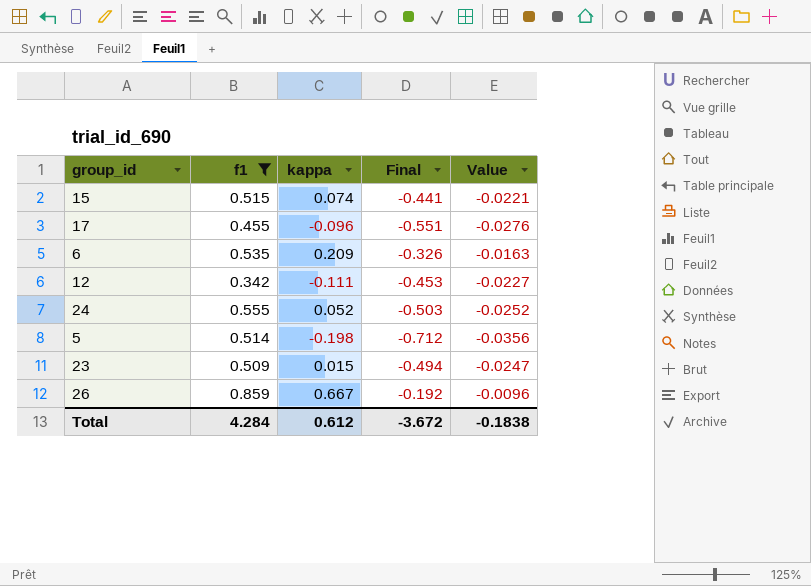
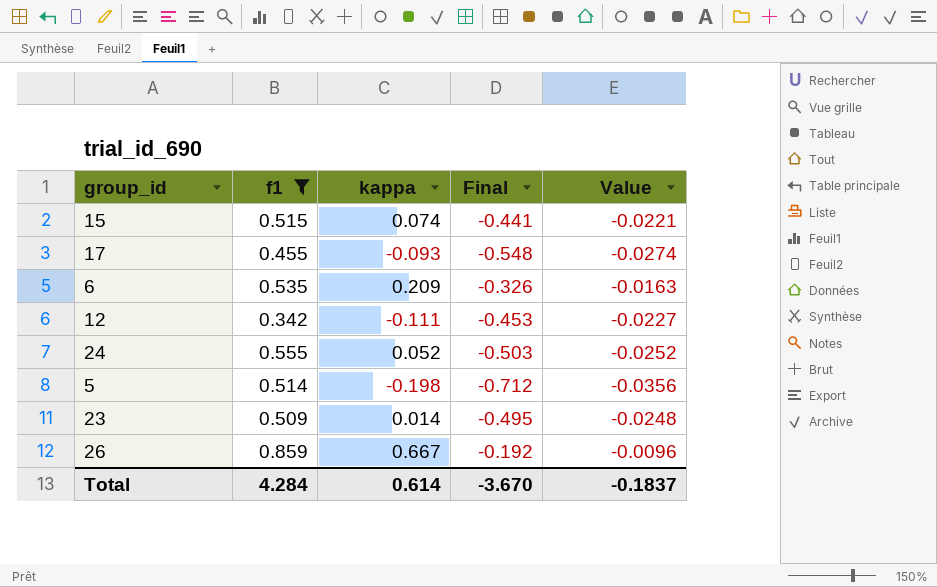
17 | kappa: -0.096 -> -0.093
17 | Final: -0.551 -> -0.548
17 | Value: -0.0276 -> -0.0274
23 | kappa: 0.015 -> 0.014
23 | Final: -0.494 -> -0.495
23 | Value: -0.0247 -> -0.0248
Total | kappa: 0.612 -> 0.614
Total | Final: -3.672 -> -3.670
Total | Value: -0.1838 -> -0.1837

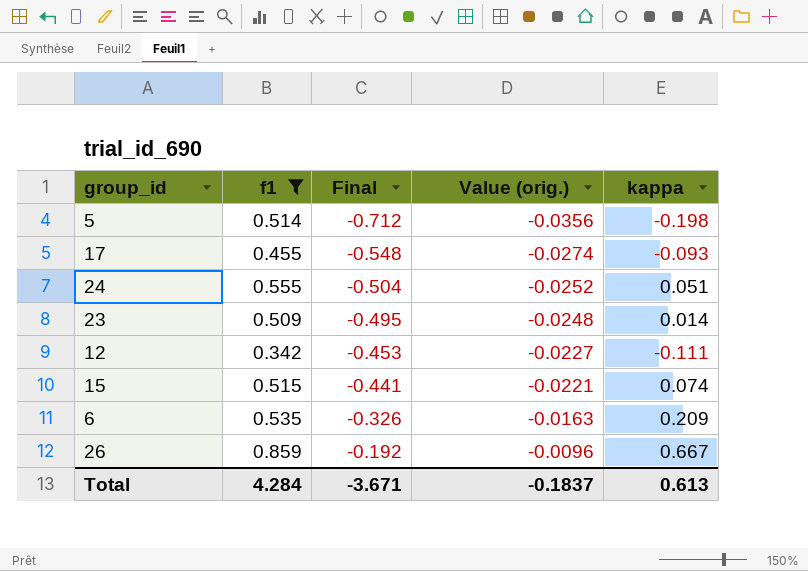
row order: none -> Final ascending
column name: Value -> Value (orig.)
column kappa | position: 3 -> 5
24 | Final: -0.503 -> -0.504
24 | kappa: 0.052 -> 0.051
Total | Final: -3.670 -> -3.671
Total | kappa: 0.614 -> 0.613

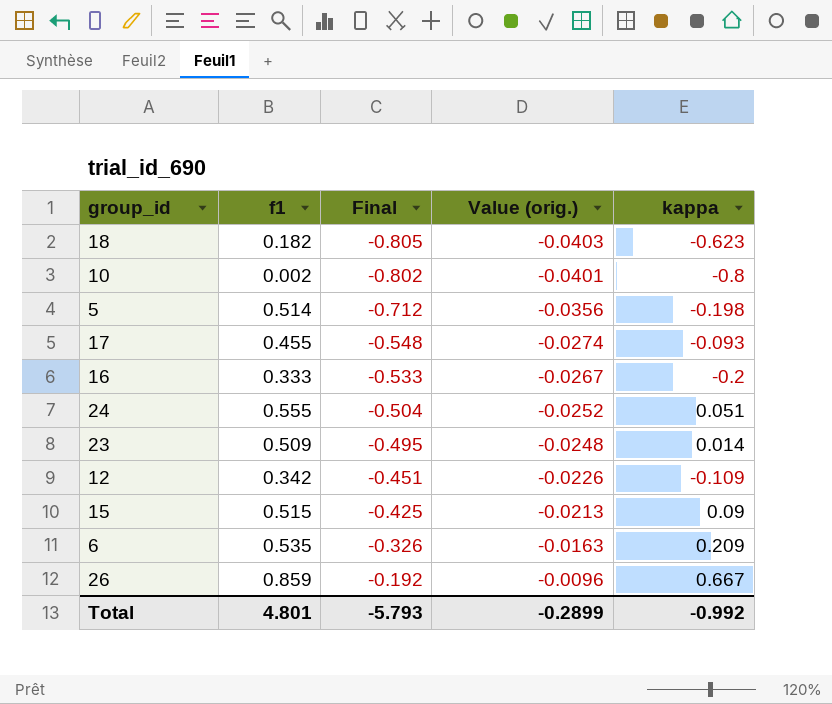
filter: f1 >= 0.342 -> none
12 | Final: -0.453 -> -0.451
12 | Value (orig.): -0.0227 -> -0.0226
12 | kappa: -0.111 -> -0.109
15 | Final: -0.441 -> -0.425
15 | Value (orig.): -0.0221 -> -0.0213
15 | kappa: 0.074 -> 0.09
Total | f1: 4.284 -> 4.801
Total | Final: -3.671 -> -5.793
Total | Value (orig.): -0.1837 -> -0.2899
Total | kappa: 0.613 -> -0.992

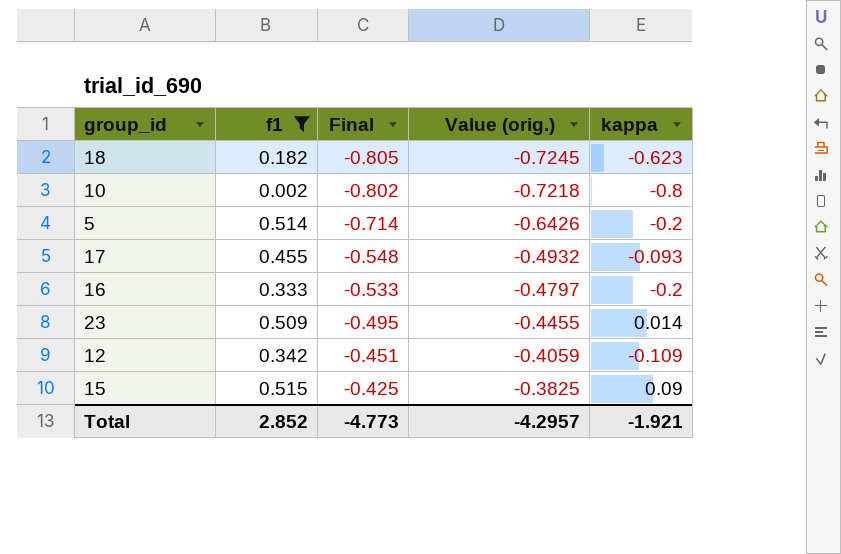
filter: none -> f1 <= 0.515
column Value (orig.) | formula: [Final] * 0.05 -> [Final] * 0.9
5 | Final: -0.712 -> -0.714
5 | kappa: -0.198 -> -0.2
Total | f1: 4.801 -> 2.852
Total | Final: -5.793 -> -4.773
Total | Value (orig.): -0.2899 -> -4.2957
Total | kappa: -0.992 -> -1.921

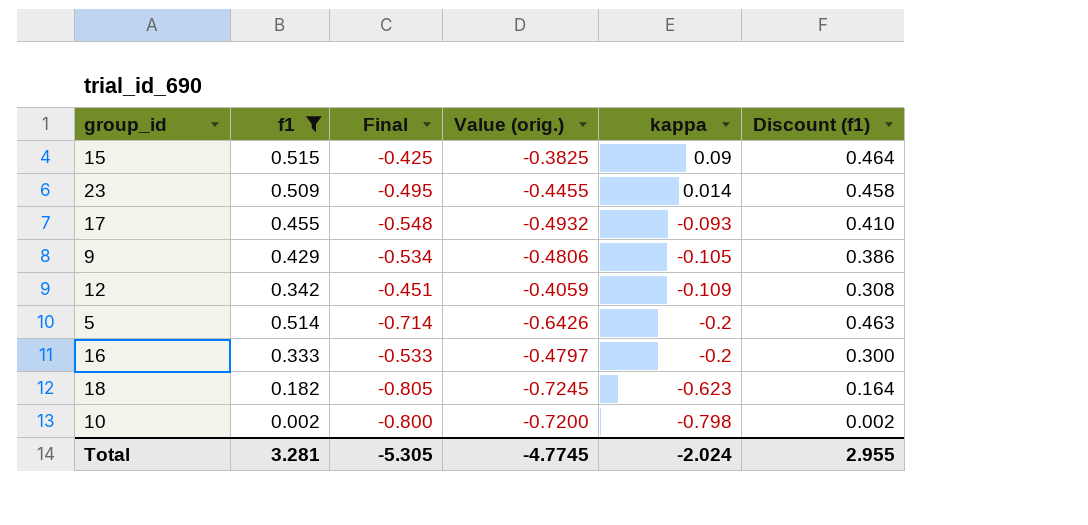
row order: Final ascending -> kappa descending
column Discount (f1) | formula: none -> [f1] * 0.9
row 9: none -> 0.429 | -0.534 | -0.4806 | -0.105 | 0.386
10 | Final: -0.802 -> -0.800
10 | Value (orig.): -0.7218 -> -0.7200
10 | kappa: -0.8 -> -0.798
Total | f1: 2.852 -> 3.281
Total | Final: -4.773 -> -5.305
Total | Value (orig.): -4.2957 -> -4.7745
Total | kappa: -1.921 -> -2.024

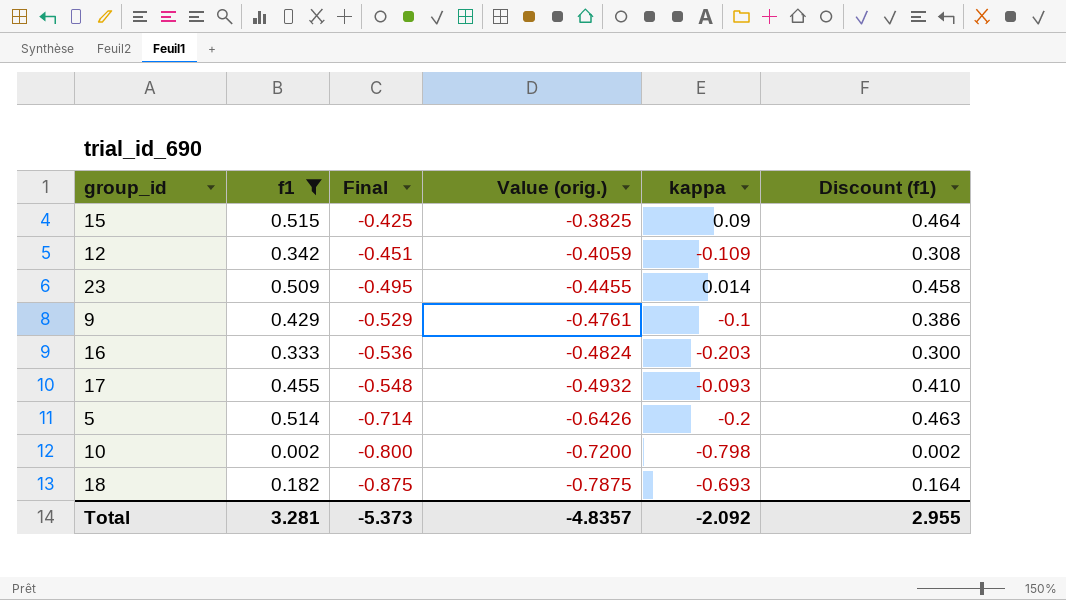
row order: kappa descending -> Final descending
9 | Final: -0.534 -> -0.529
9 | Value (orig.): -0.4806 -> -0.4761
9 | kappa: -0.105 -> -0.1
16 | Final: -0.533 -> -0.536
16 | Value (orig.): -0.4797 -> -0.4824
16 | kappa: -0.2 -> -0.203
18 | Final: -0.805 -> -0.875
18 | Value (orig.): -0.7245 -> -0.7875
18 | kappa: -0.623 -> -0.693
Total | Final: -5.305 -> -5.373
Total | Value (orig.): -4.7745 -> -4.8357
Total | kappa: -2.024 -> -2.092

